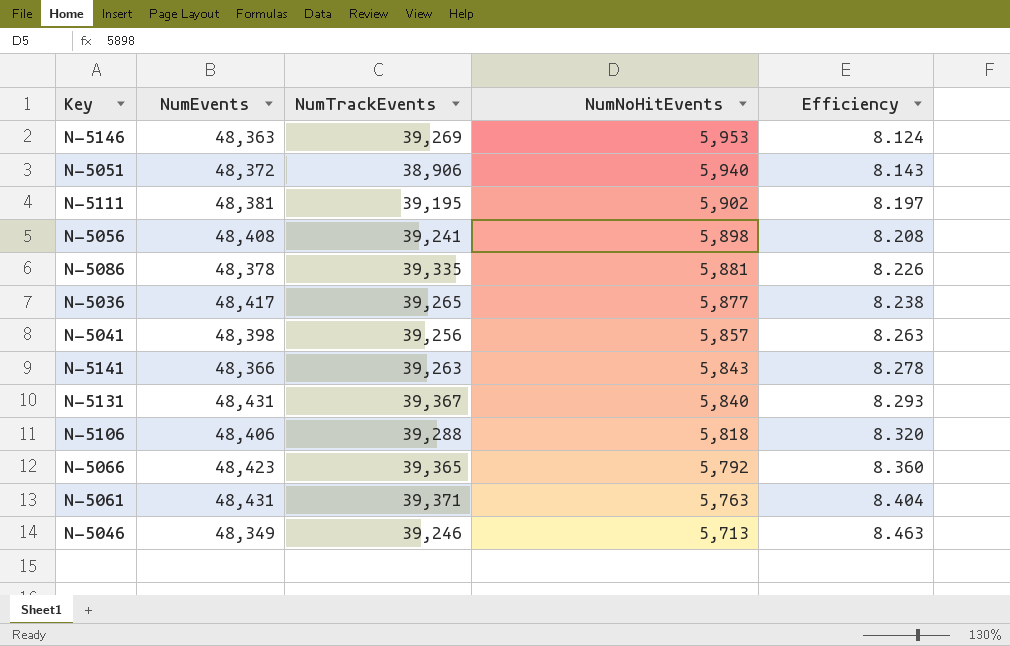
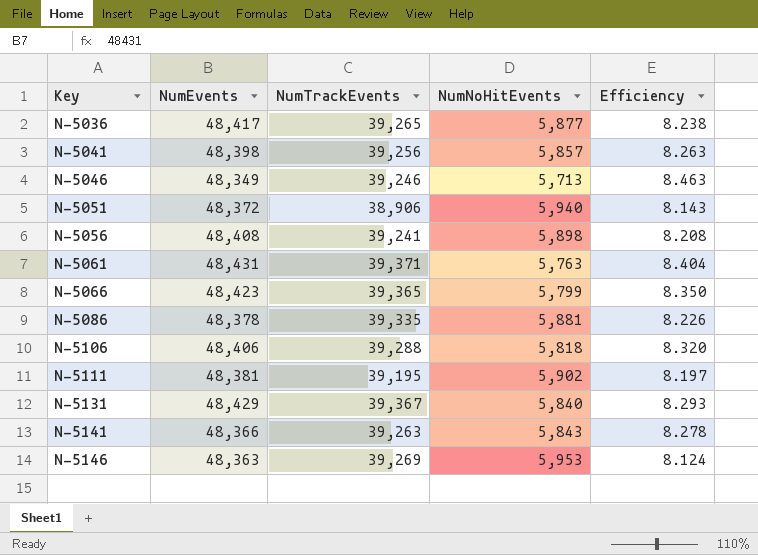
row order: NumNoHitEvents descending -> Key ascending
N-5066 | NumNoHitEvents: 5,792 -> 5,799
N-5066 | Efficiency: 8.360 -> 8.350
N-5131 | NumEvents: 48,431 -> 48,429

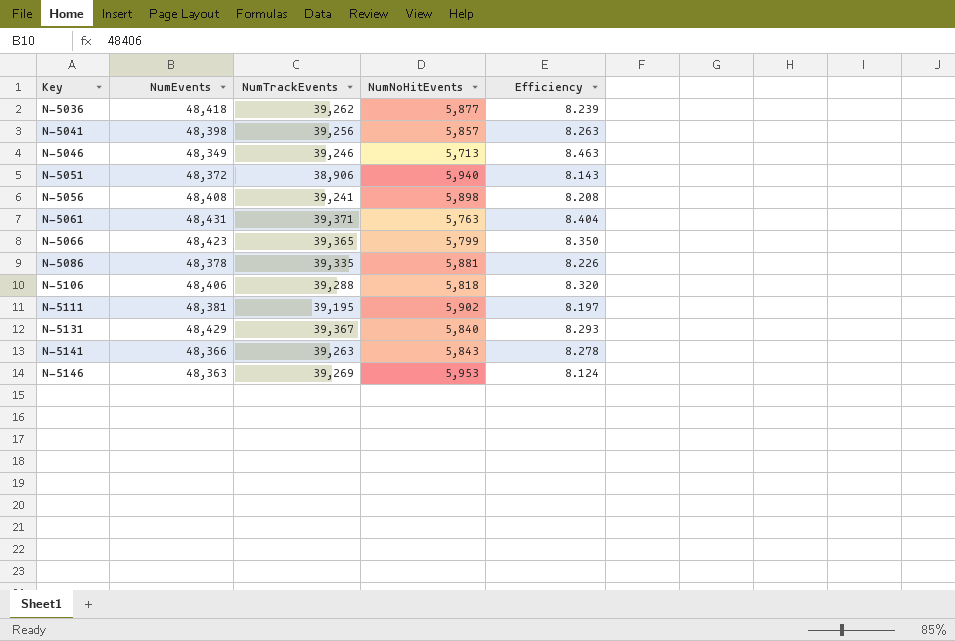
N-5036 | NumEvents: 48,417 -> 48,418
N-5036 | NumTrackEvents: 39,265 -> 39,262
N-5036 | Efficiency: 8.238 -> 8.239

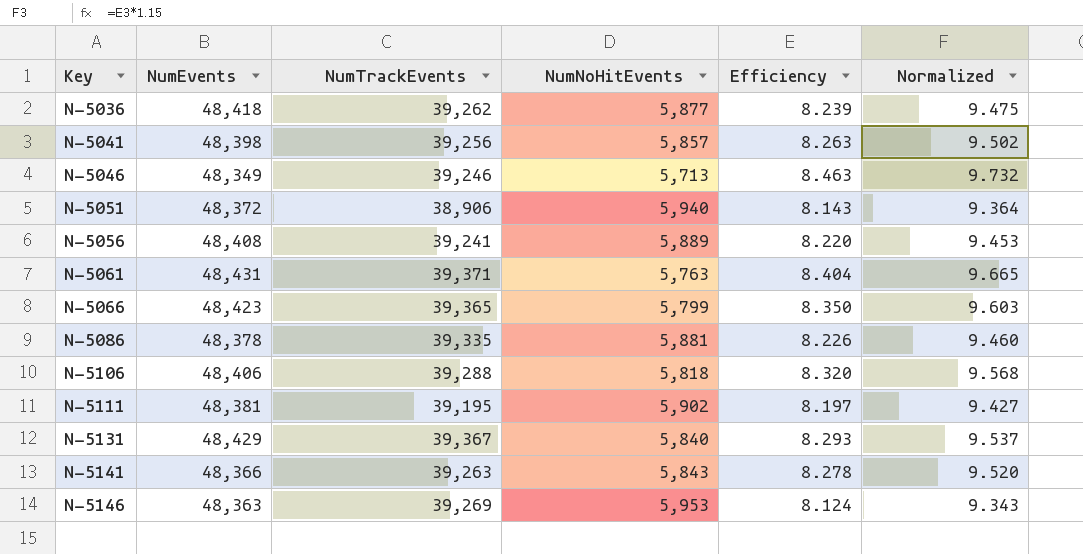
column Normalized | formula: none -> [Efficiency] * 1.15
N-5056 | NumNoHitEvents: 5,898 -> 5,889
N-5056 | Efficiency: 8.208 -> 8.220

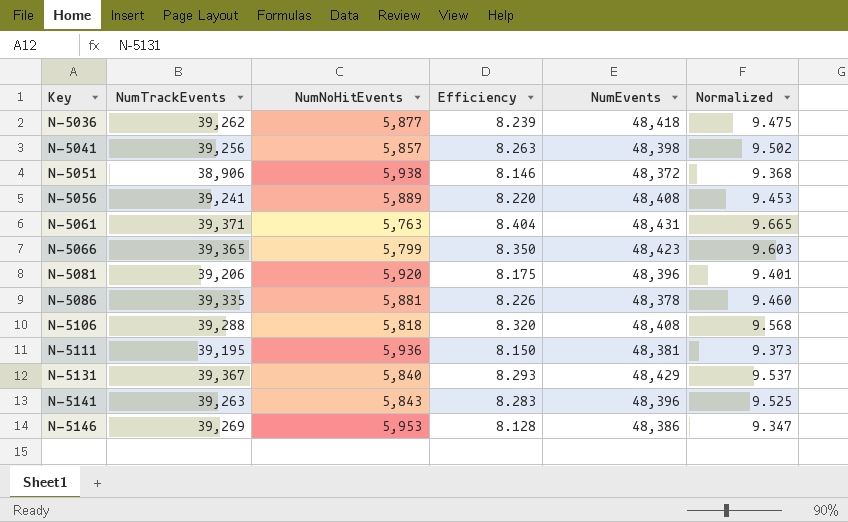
column NumEvents | position: 2 -> 5
row N-5046: 48,349 | 39,246 | 5,713 | 8.463 | 9.732 -> none
N-5051 | NumNoHitEvents: 5,940 -> 5,938
N-5051 | Efficiency: 8.143 -> 8.146
N-5051 | Normalized: 9.364 -> 9.368
row N-5081: none -> 39,206 | 5,920 | 8.175 | 48,396 | 9.401
N-5106 | NumEvents: 48,406 -> 48,408
N-5111 | NumNoHitEvents: 5,902 -> 5,936
N-5111 | Efficiency: 8.197 -> 8.150
N-5111 | Normalized: 9.427 -> 9.373
N-5141 | Efficiency: 8.278 -> 8.283
N-5141 | NumEvents: 48,366 -> 48,396
N-5141 | Normalized: 9.520 -> 9.525
N-5146 | Efficiency: 8.124 -> 8.128
N-5146 | NumEvents: 48,363 -> 48,386
N-5146 | Normalized: 9.343 -> 9.347

